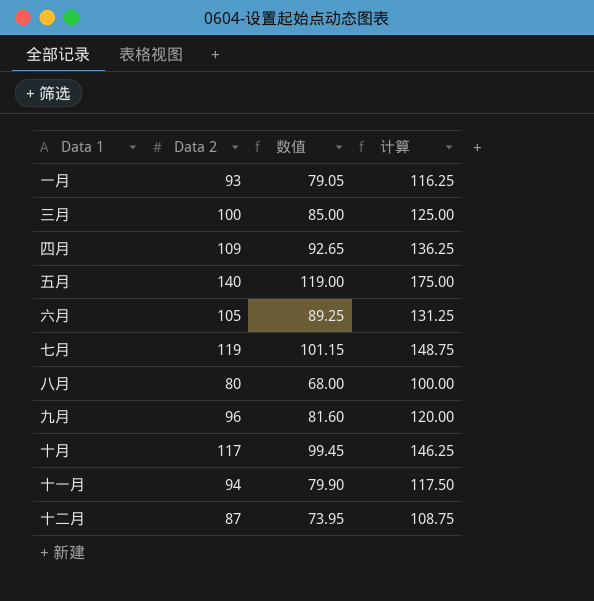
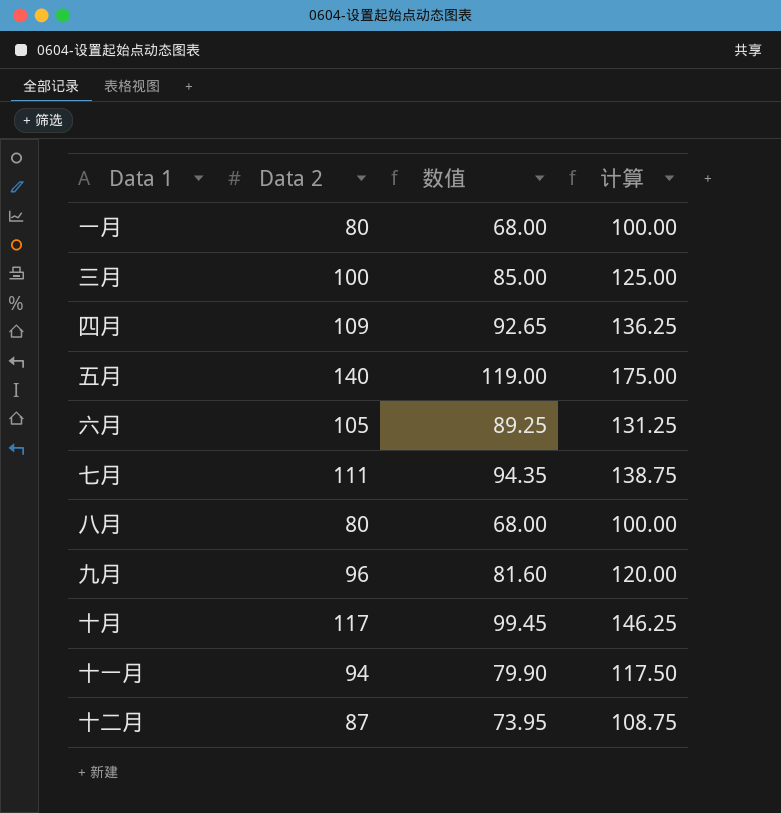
一月 | Data 2: 93 -> 80
一月 | 数值: 79.05 -> 68.00
一月 | 计算: 116.25 -> 100.00
七月 | Data 2: 119 -> 111
七月 | 数值: 101.15 -> 94.35
七月 | 计算: 148.75 -> 138.75

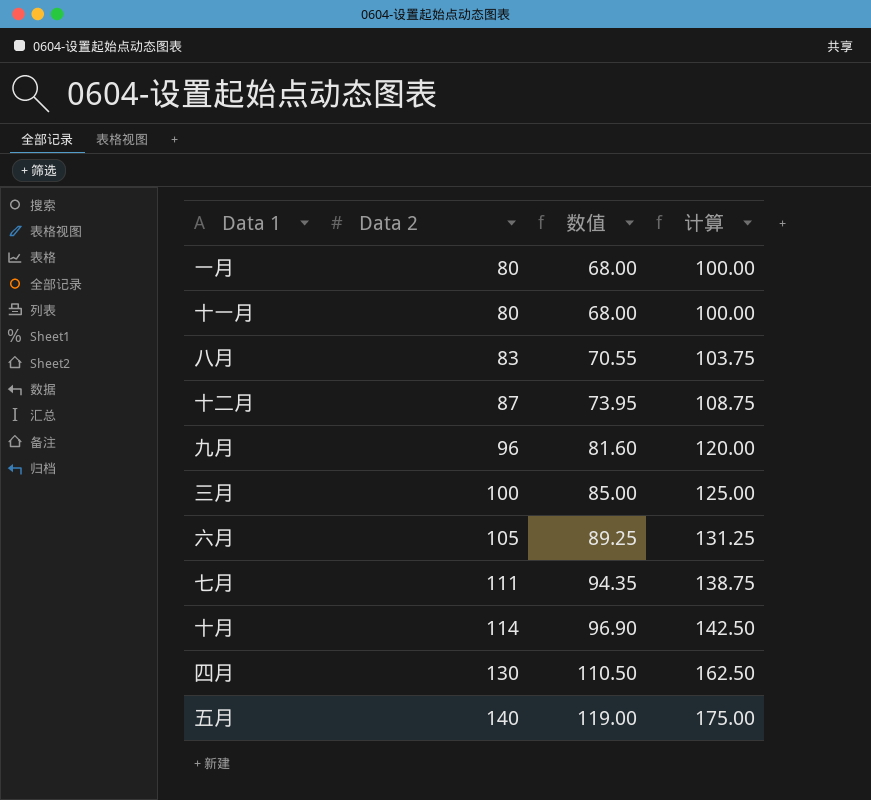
row order: none -> Data 2 ascending
十一月 | Data 2: 94 -> 80
十一月 | 数值: 79.90 -> 68.00
十一月 | 计算: 117.50 -> 100.00
八月 | Data 2: 80 -> 83
八月 | 数值: 68.00 -> 70.55
八月 | 计算: 100.00 -> 103.75
十月 | Data 2: 117 -> 114
十月 | 数值: 99.45 -> 96.90
十月 | 计算: 146.25 -> 142.50
四月 | Data 2: 109 -> 130
四月 | 数值: 92.65 -> 110.50
四月 | 计算: 136.25 -> 162.50

